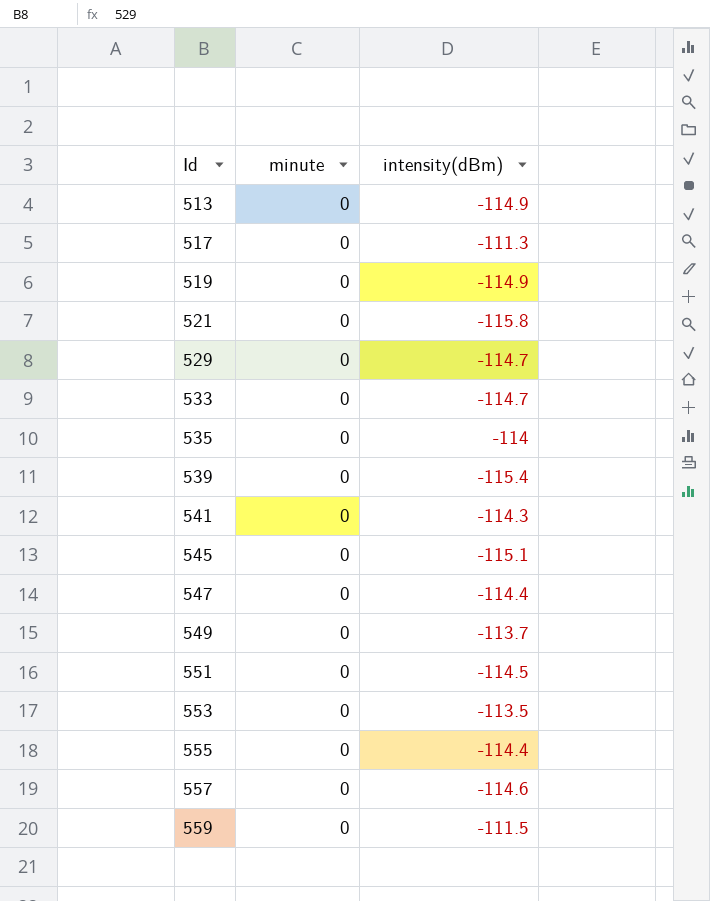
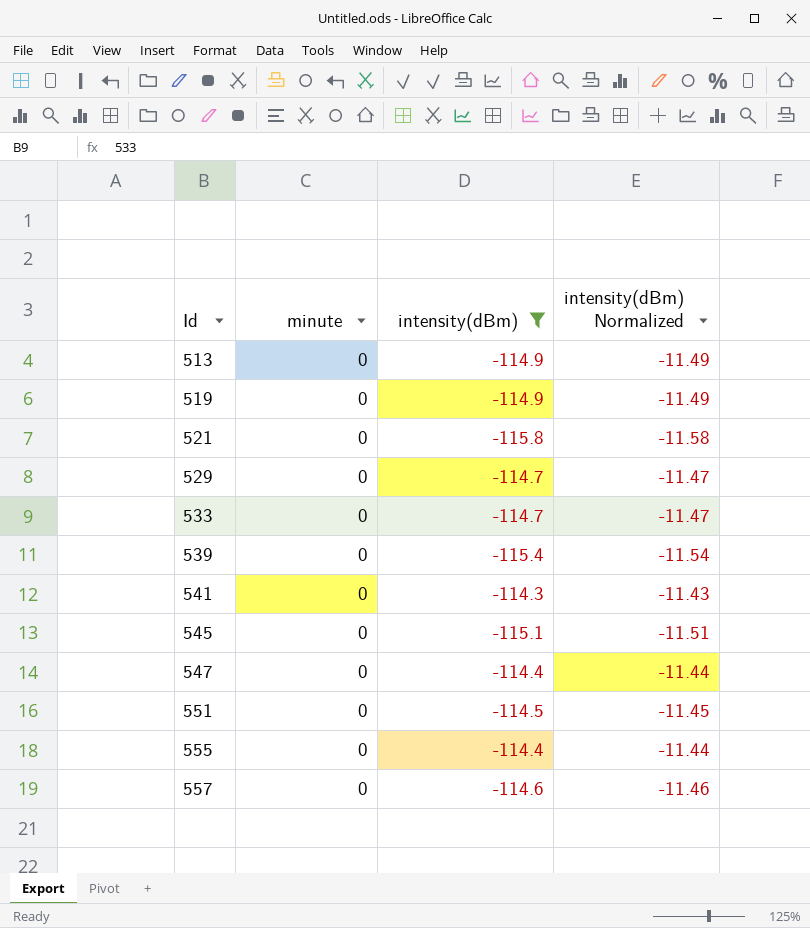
filter: none -> intensity(dBm) <= -114.3
column intensity(dBm) Normalized | formula: none -> [intensity(dBm)] * 0.1

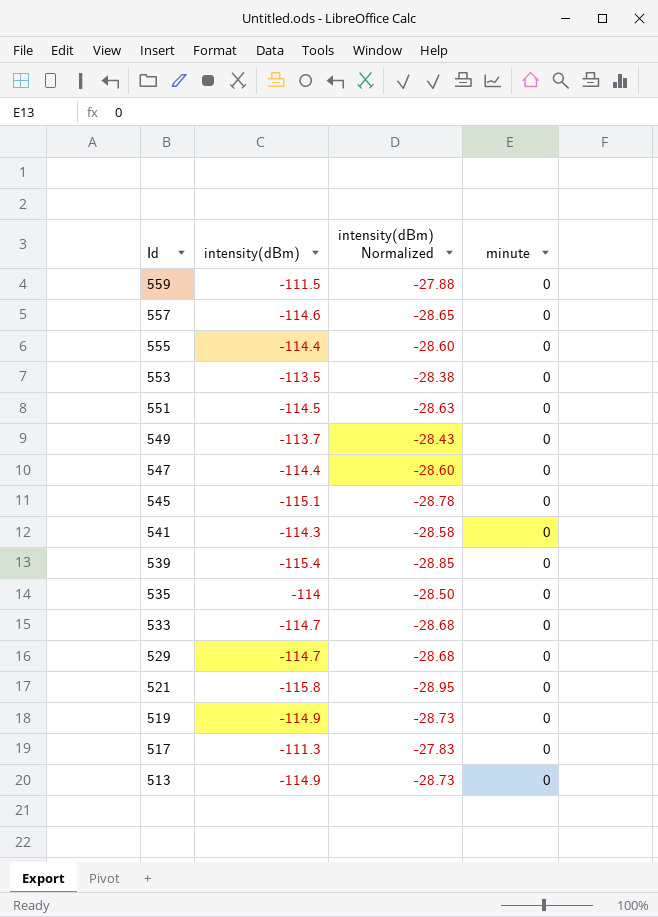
filter: intensity(dBm) <= -114.3 -> none
row order: Id ascending -> Id descending
column intensity(dBm) Normalized | formula: [intensity(dBm)] * 0.1 -> [intensity(dBm)] * 0.25
column minute | position: 2 -> 4

